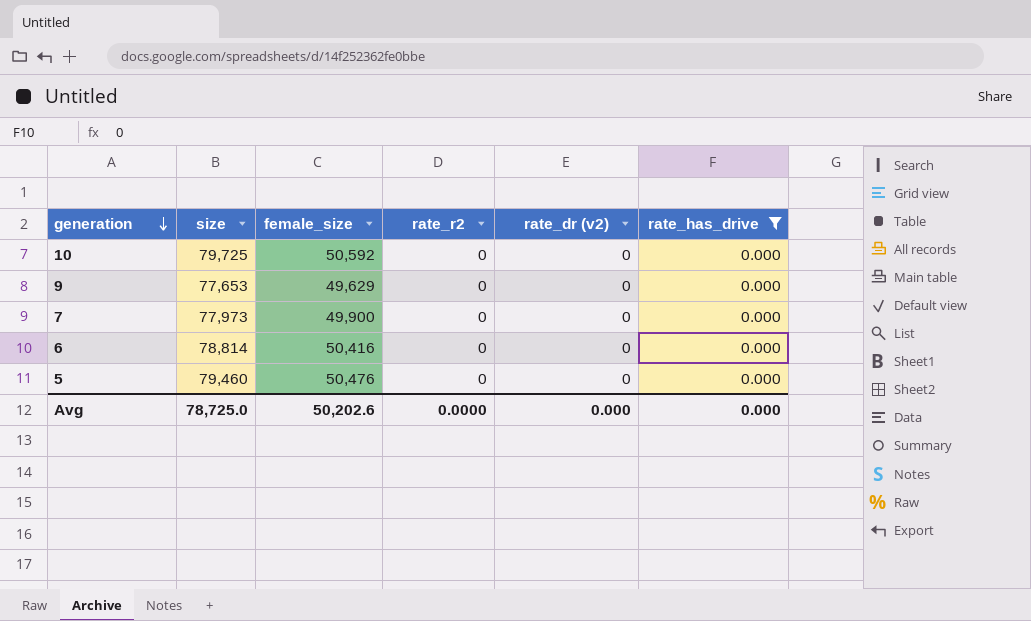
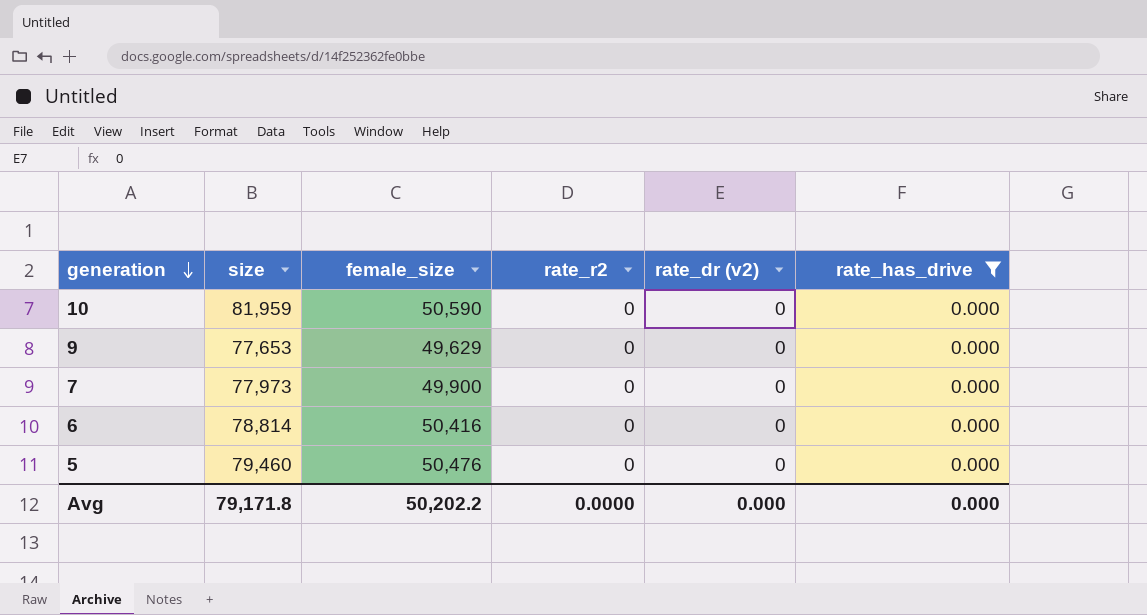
10 | size: 79,725 -> 81,959
10 | female_size: 50,592 -> 50,590
Avg | size: 78,725.0 -> 79,171.8
Avg | female_size: 50,202.6 -> 50,202.2

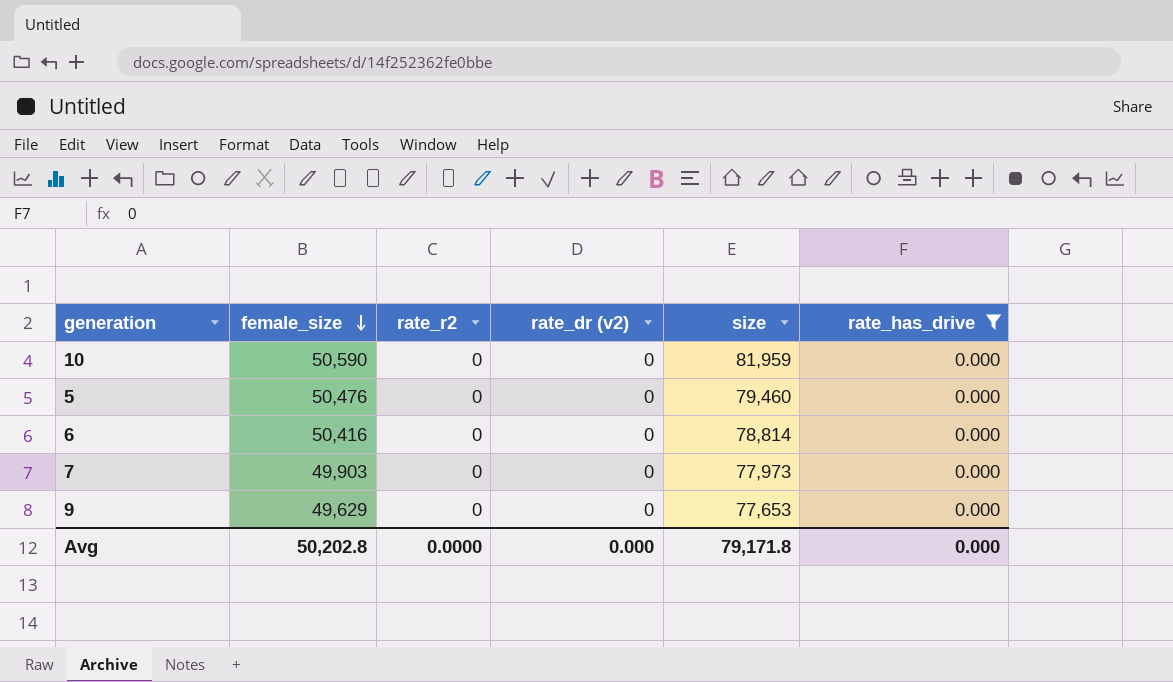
row order: generation descending -> female_size descending
column size | position: 2 -> 5
7 | female_size: 49,900 -> 49,903
Avg | female_size: 50,202.2 -> 50,202.8

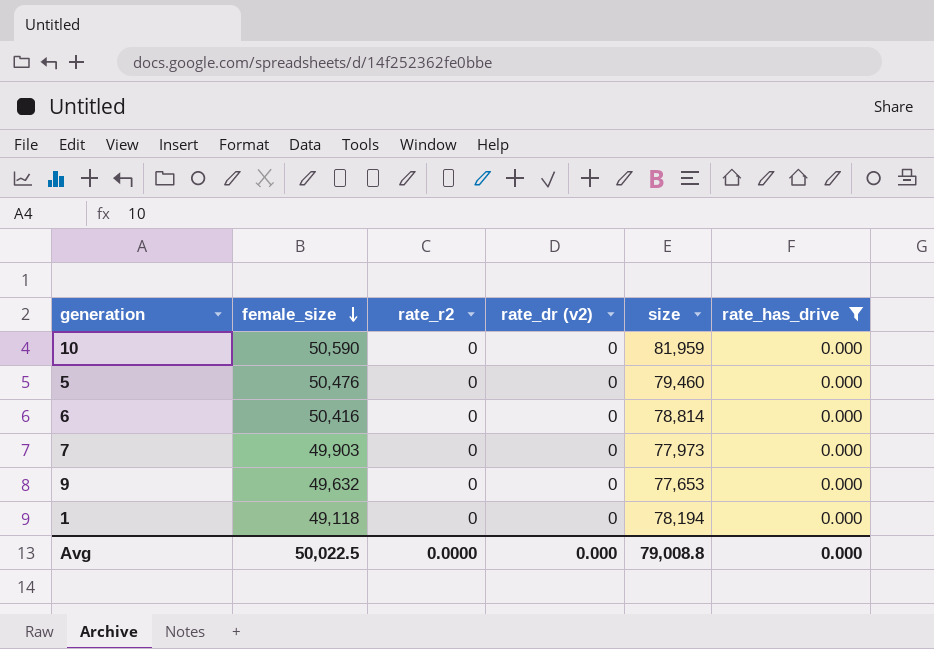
9 | female_size: 49,629 -> 49,632
row 1: none -> 49,118 | 0 | 0 | 78,194 | 0.000
Avg | female_size: 50,202.8 -> 50,022.5
Avg | size: 79,171.8 -> 79,008.8

